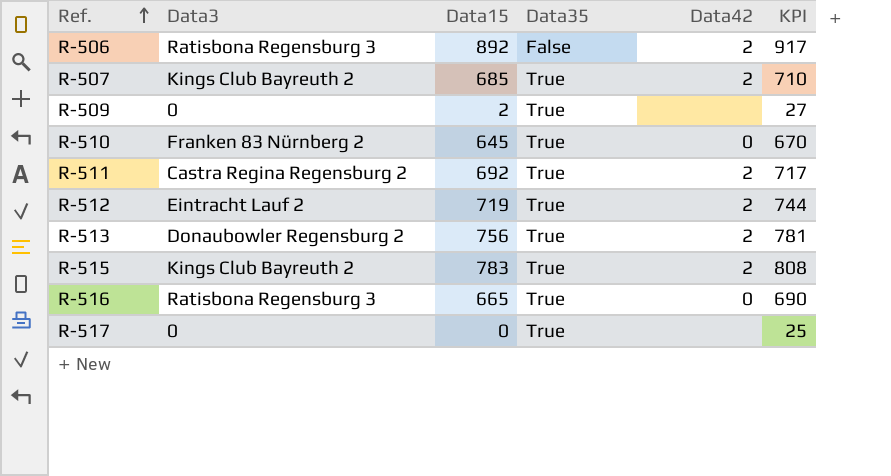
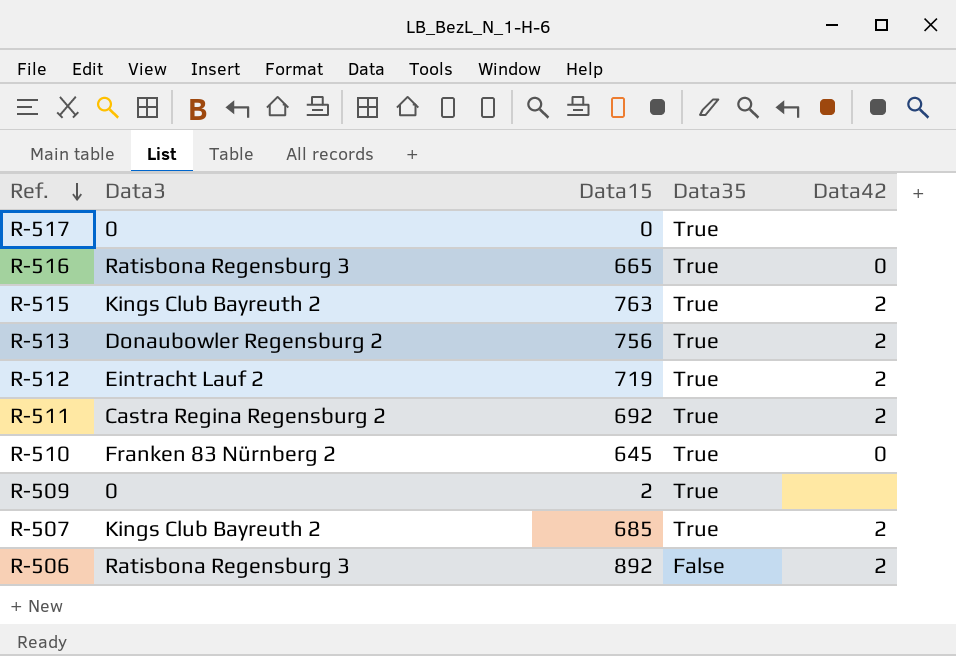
row order: Ref. ascending -> Ref. descending
column KPI | formula: [Data15] + 25 -> none
R-515 | Data15: 783 -> 763

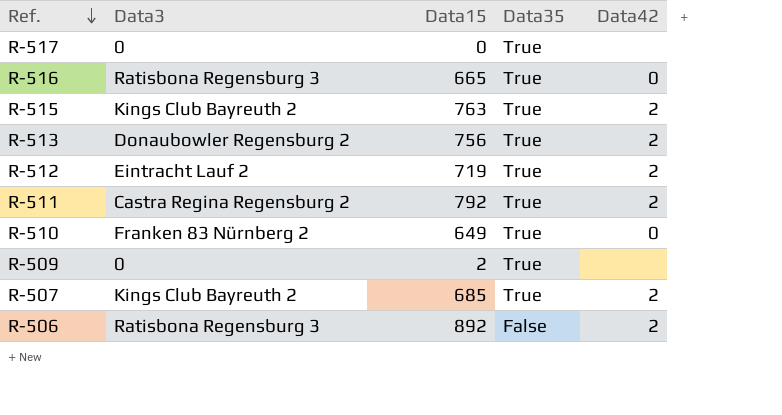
R-511 | Data15: 692 -> 792
R-510 | Data15: 645 -> 649

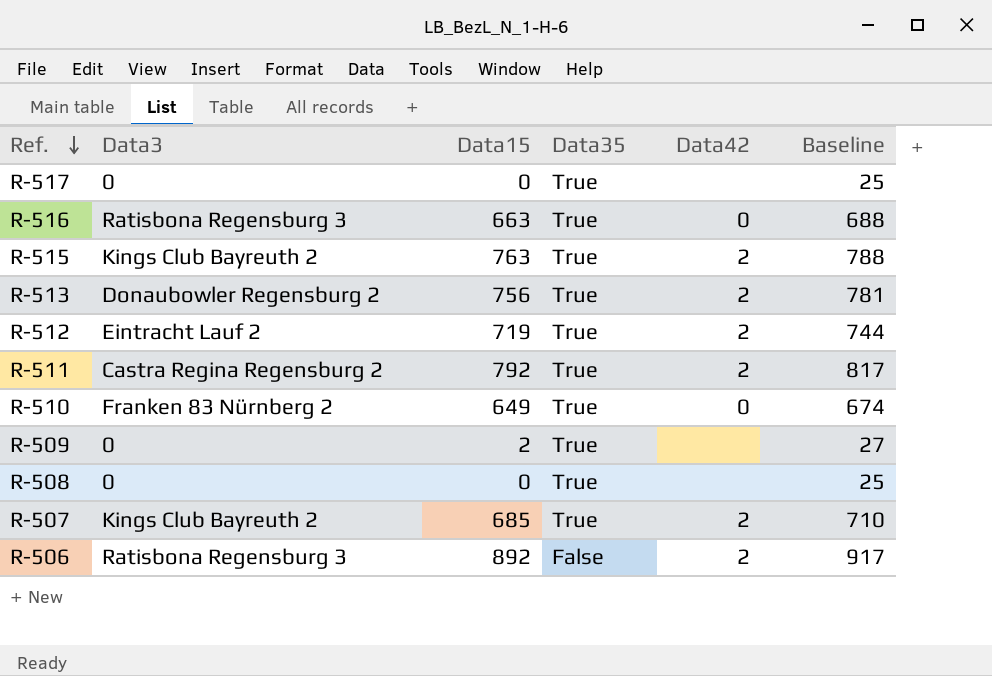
column Baseline | formula: none -> [Data15] + 25
R-516 | Data15: 665 -> 663
row R-508: none -> 0 | 0 | True | none | 25

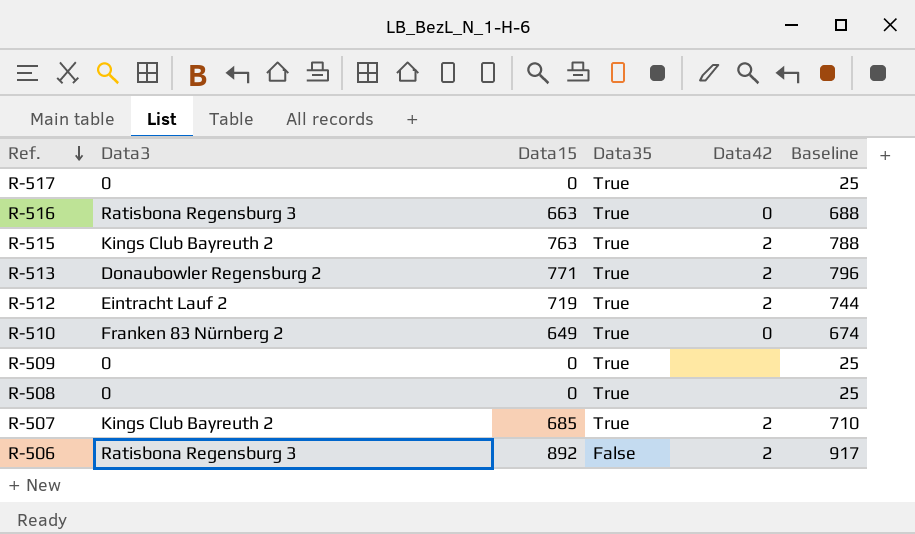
row R-511: Castra Regina Regensburg 2 | 792 | True | 2 | 817 -> none
R-513 | Data15: 756 -> 771
R-513 | Baseline: 781 -> 796
R-509 | Data15: 2 -> 0
R-509 | Baseline: 27 -> 25

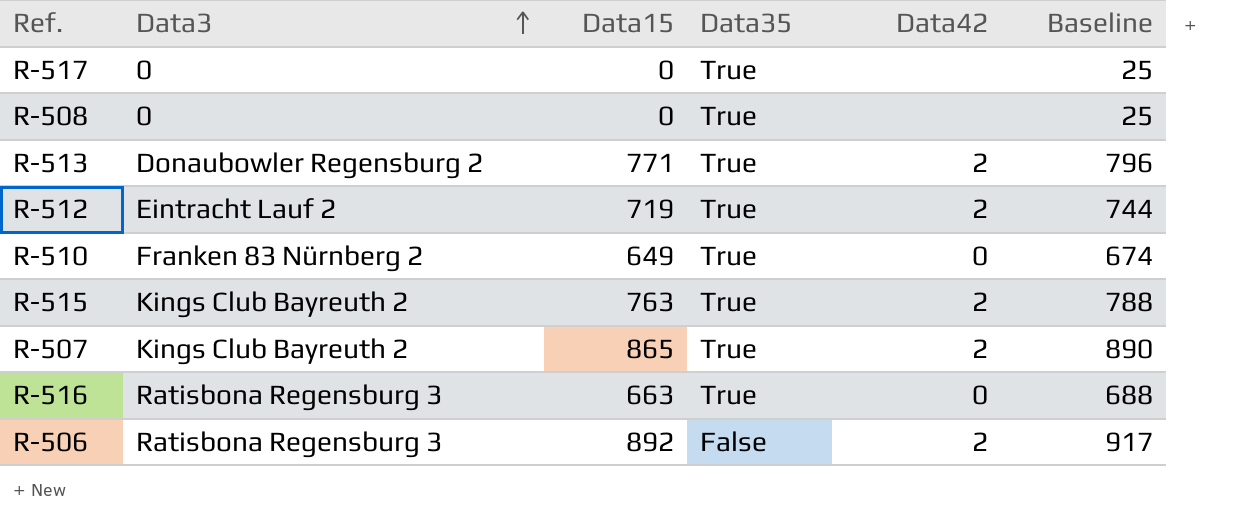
row order: Ref. descending -> Data3 ascending
row R-509: 0 | 0 | True | none | 25 -> none
R-507 | Data15: 685 -> 865
R-507 | Baseline: 710 -> 890

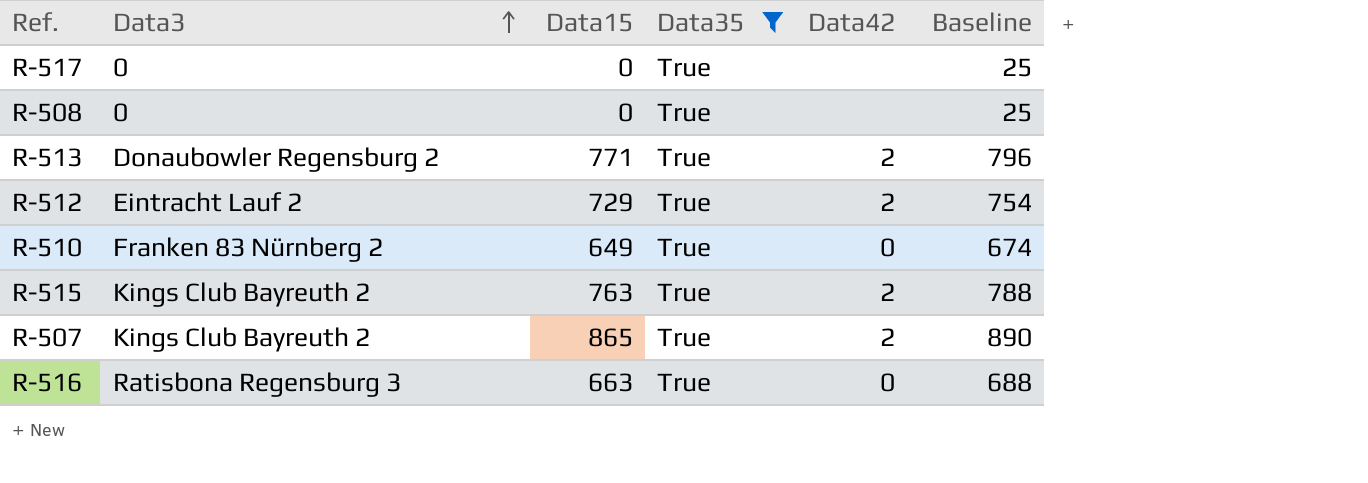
filter: none -> Data35 = True
R-512 | Data15: 719 -> 729
R-512 | Baseline: 744 -> 754

